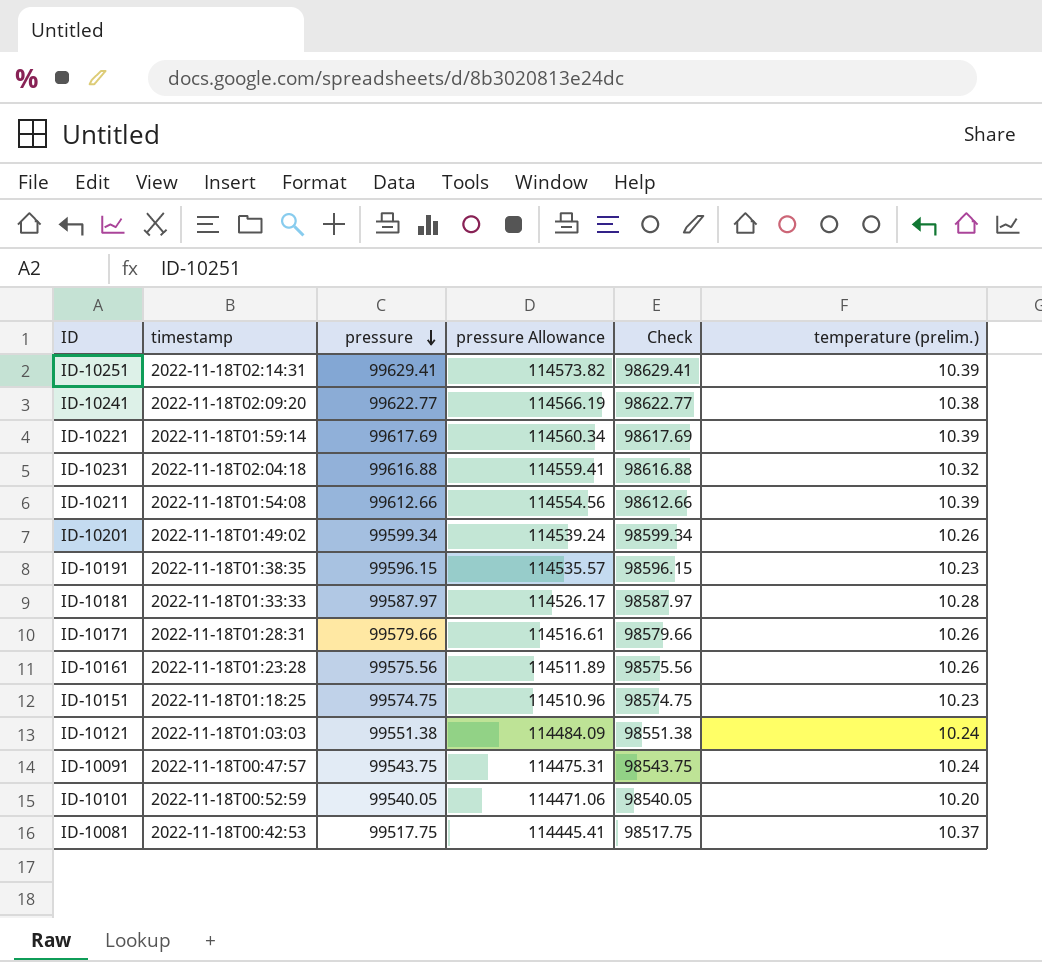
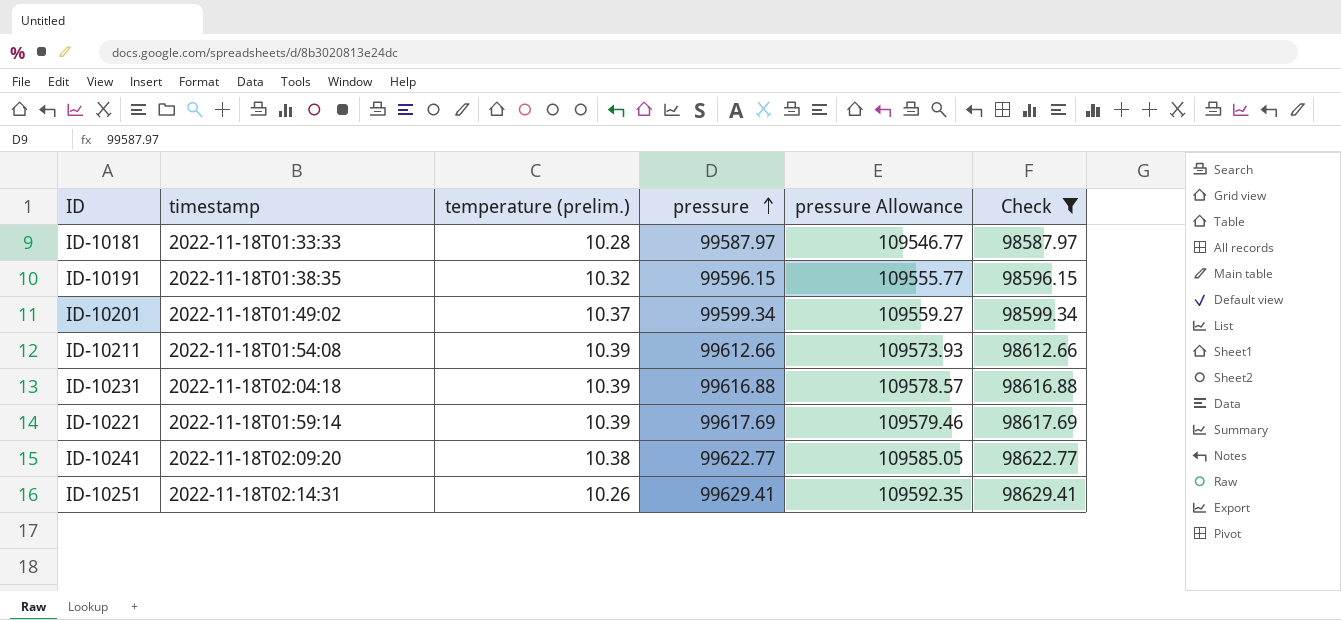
filter: none -> Check >= 98587.97
row order: pressure descending -> pressure ascending
column temperature (prelim.) | position: 6 -> 3
column pressure Allowance | formula: [pressure] * 1.15 -> [pressure] * 1.1
ID-10191 | temperature (prelim.): 10.23 -> 10.32
ID-10201 | temperature (prelim.): 10.26 -> 10.37
ID-10231 | temperature (prelim.): 10.32 -> 10.39
ID-10251 | temperature (prelim.): 10.39 -> 10.26

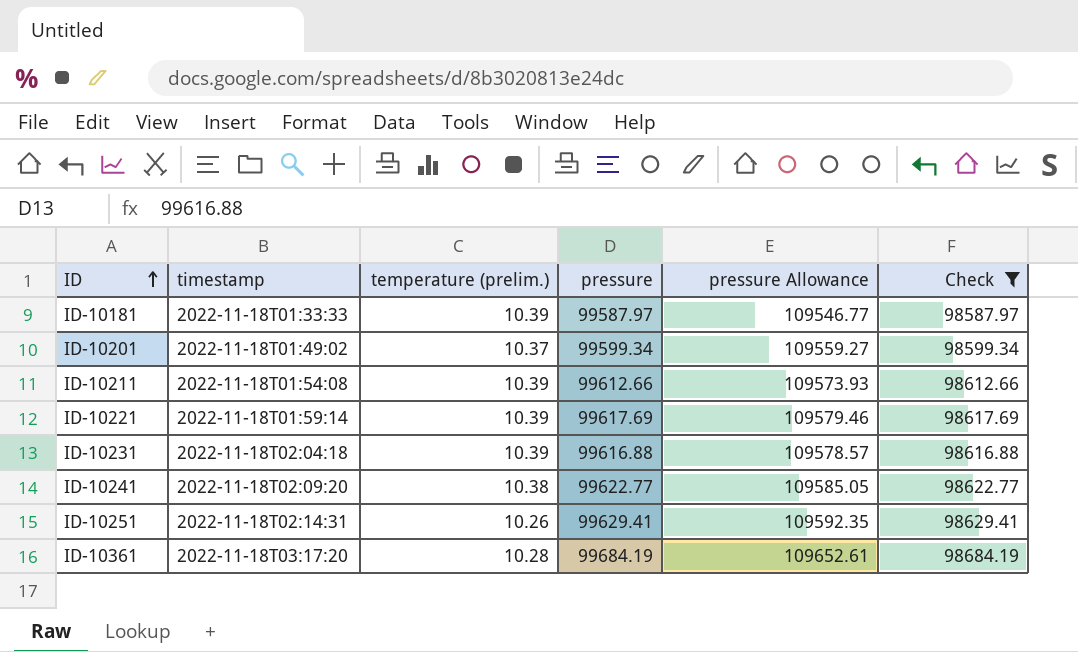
row order: pressure ascending -> ID ascending
row ID-10191: 2022-11-18T01:38:35 | 10.32 | 99596.15 | 109555.77 | 98596.15 -> none
ID-10181 | temperature (prelim.): 10.28 -> 10.39
row ID-10361: none -> 2022-11-18T03:17:20 | 10.28 | 99684.19 | 109652.61 | 98684.19

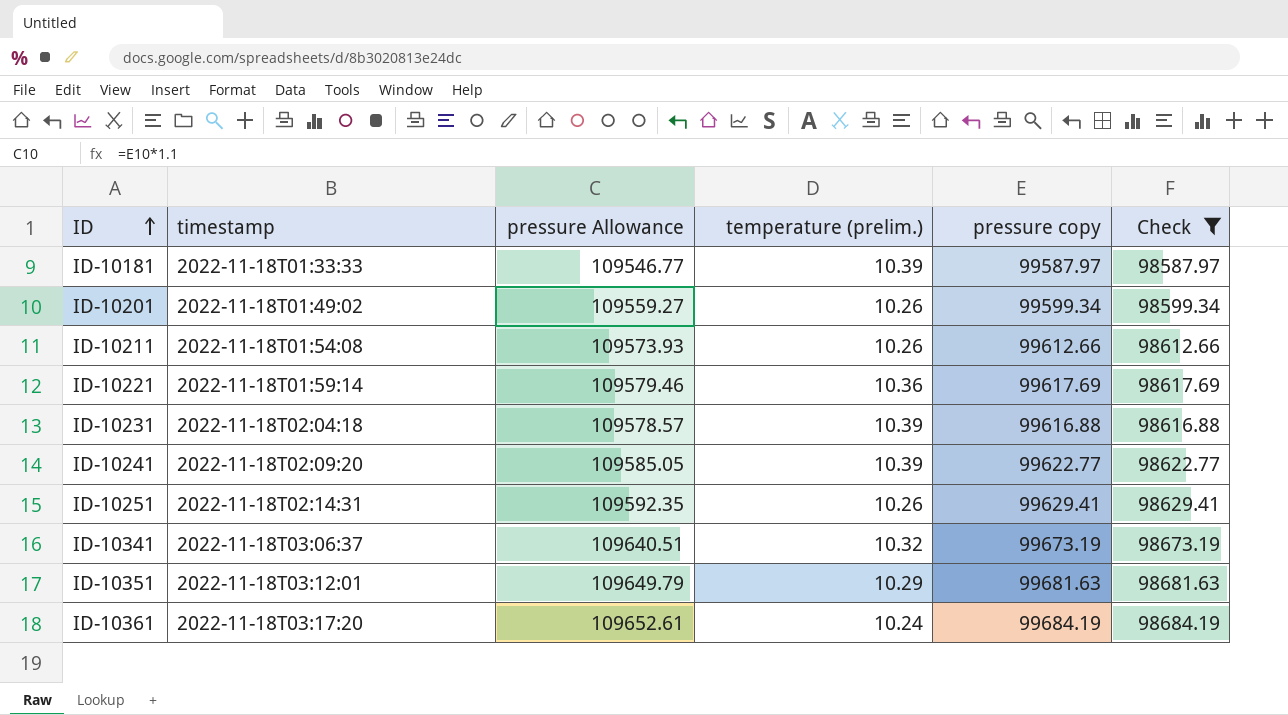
column pressure Allowance | position: 5 -> 3
column name: pressure -> pressure copy
ID-10201 | temperature (prelim.): 10.37 -> 10.26
ID-10211 | temperature (prelim.): 10.39 -> 10.26
ID-10221 | temperature (prelim.): 10.39 -> 10.36
ID-10241 | temperature (prelim.): 10.38 -> 10.39
row ID-10341: none -> 2022-11-18T03:06:37 | 109640.51 | 10.32 | 99673.19 | 98673.19
row ID-10351: none -> 2022-11-18T03:12:01 | 109649.79 | 10.29 | 99681.63 | 98681.63
ID-10361 | temperature (prelim.): 10.28 -> 10.24

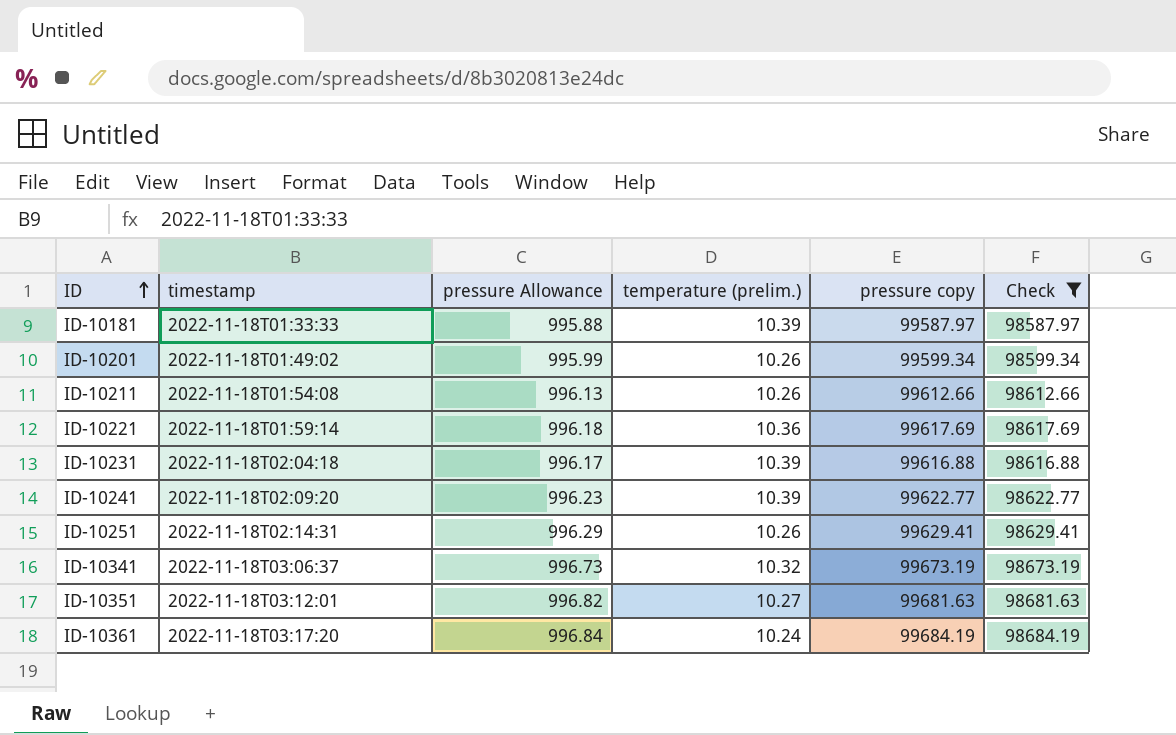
column pressure Allowance | formula: [pressure copy] * 1.1 -> [pressure copy] * 0.01
ID-10351 | temperature (prelim.): 10.29 -> 10.27

